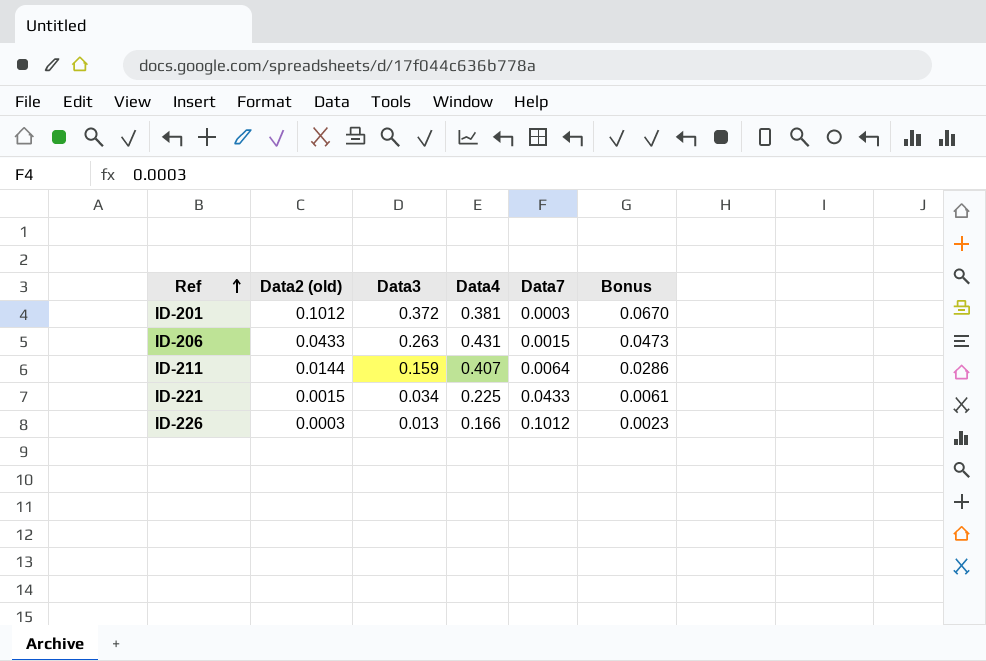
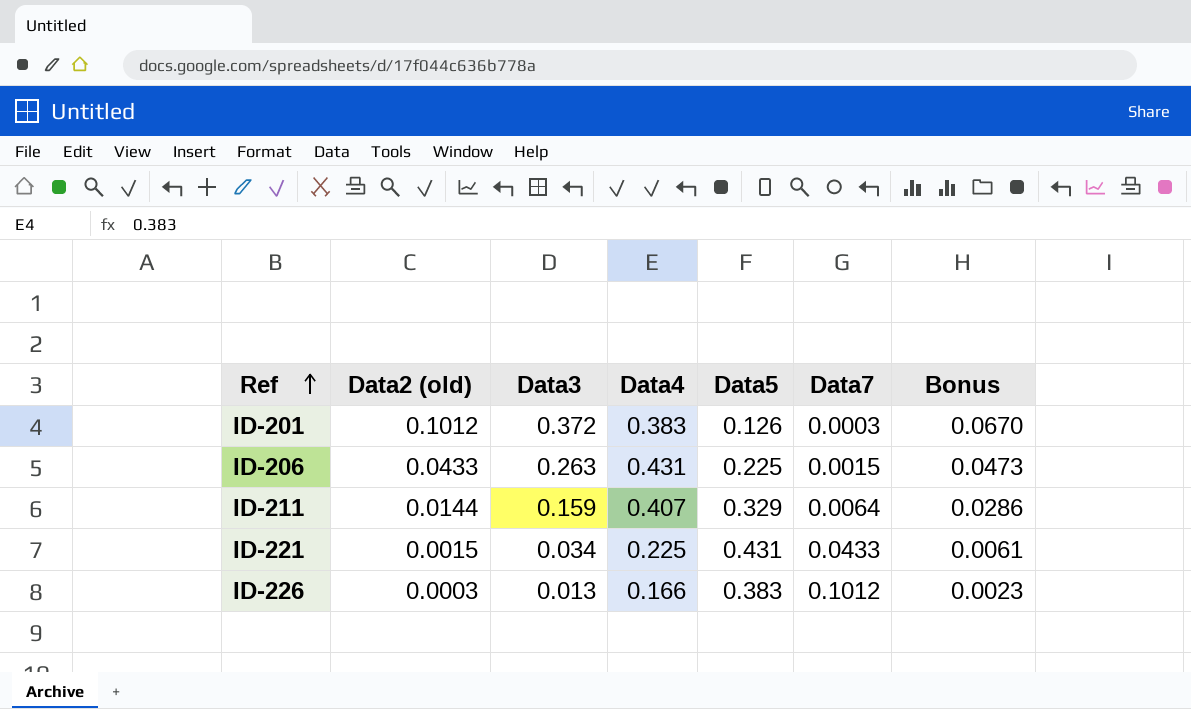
column Data5 | position: none -> 5
ID-201 | Data4: 0.381 -> 0.383

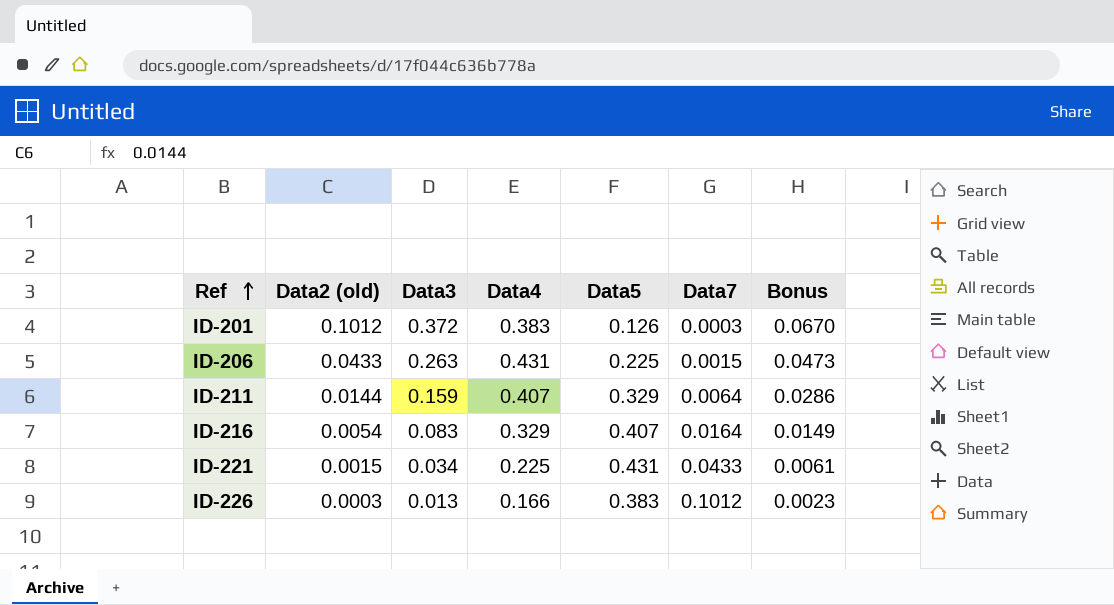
row ID-216: none -> 0.0054 | 0.083 | 0.329 | 0.407 | 0.0164 | 0.0149

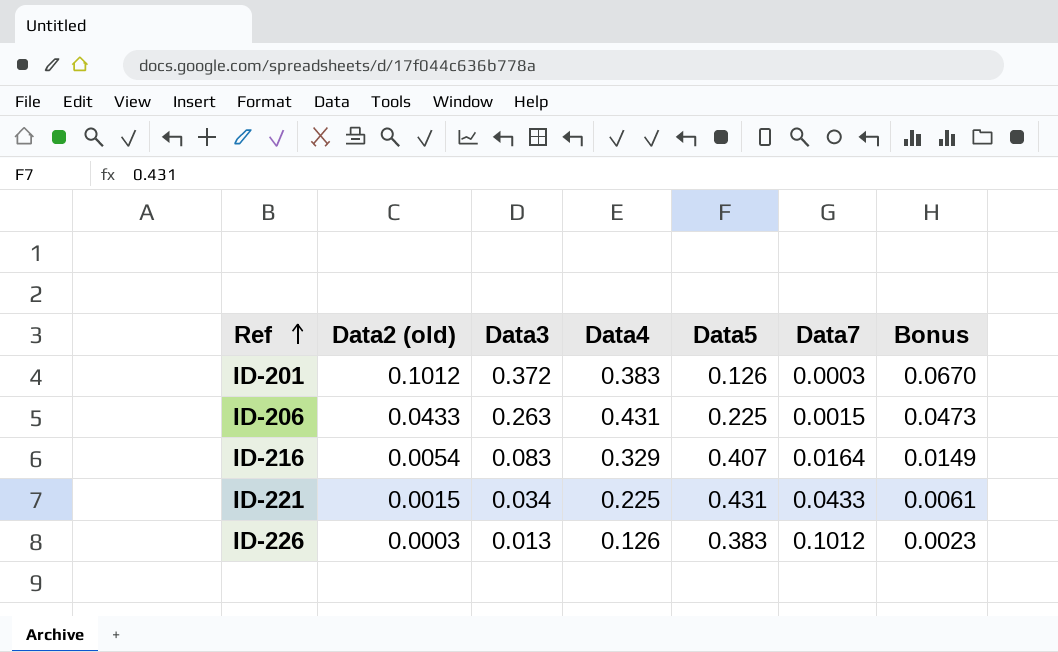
row ID-211: 0.0144 | 0.159 | 0.407 | 0.329 | 0.0064 | 0.0286 -> none
ID-226 | Data4: 0.166 -> 0.126

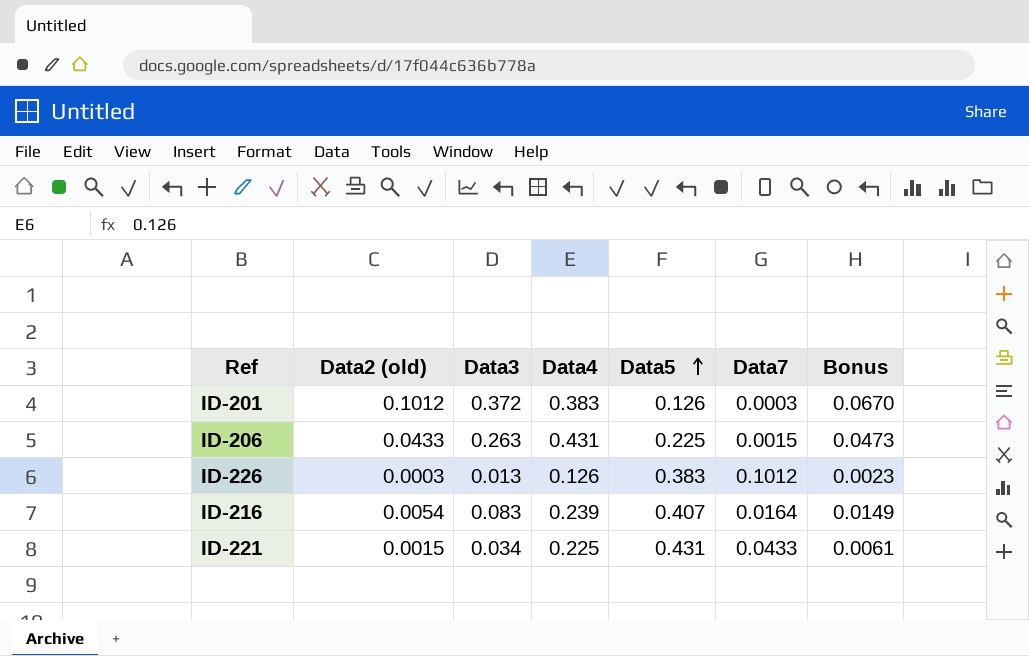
row order: Ref ascending -> Data5 ascending
ID-216 | Data4: 0.329 -> 0.239

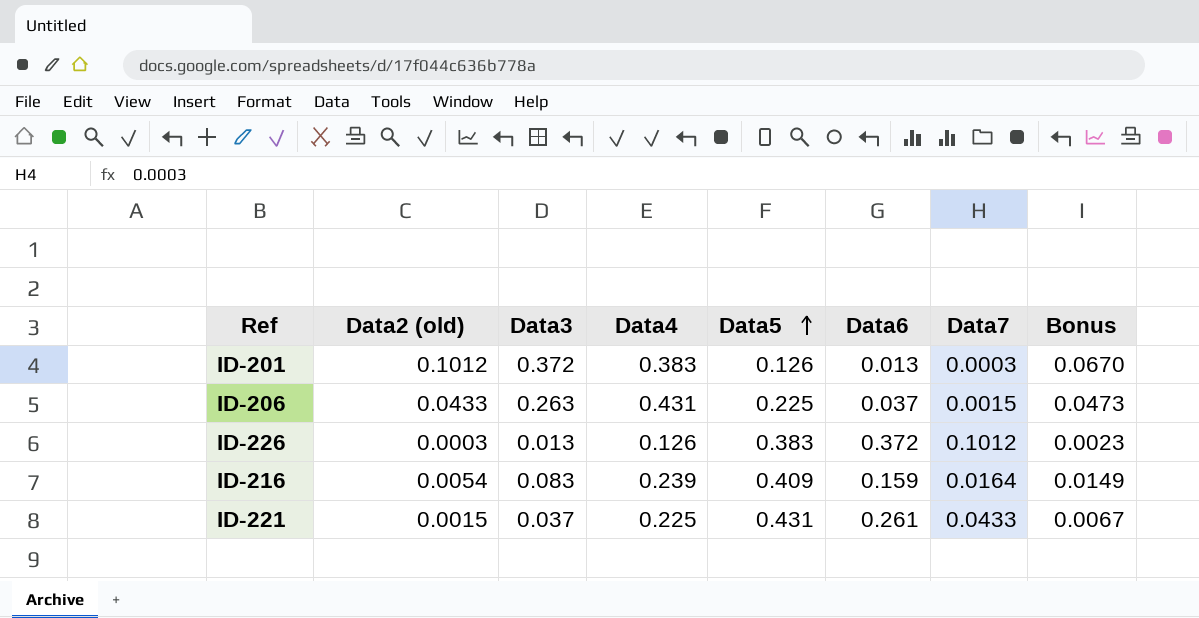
column Data6 | position: none -> 6
ID-216 | Data5: 0.407 -> 0.409
ID-221 | Data3: 0.034 -> 0.037
ID-221 | Bonus: 0.0061 -> 0.0067

